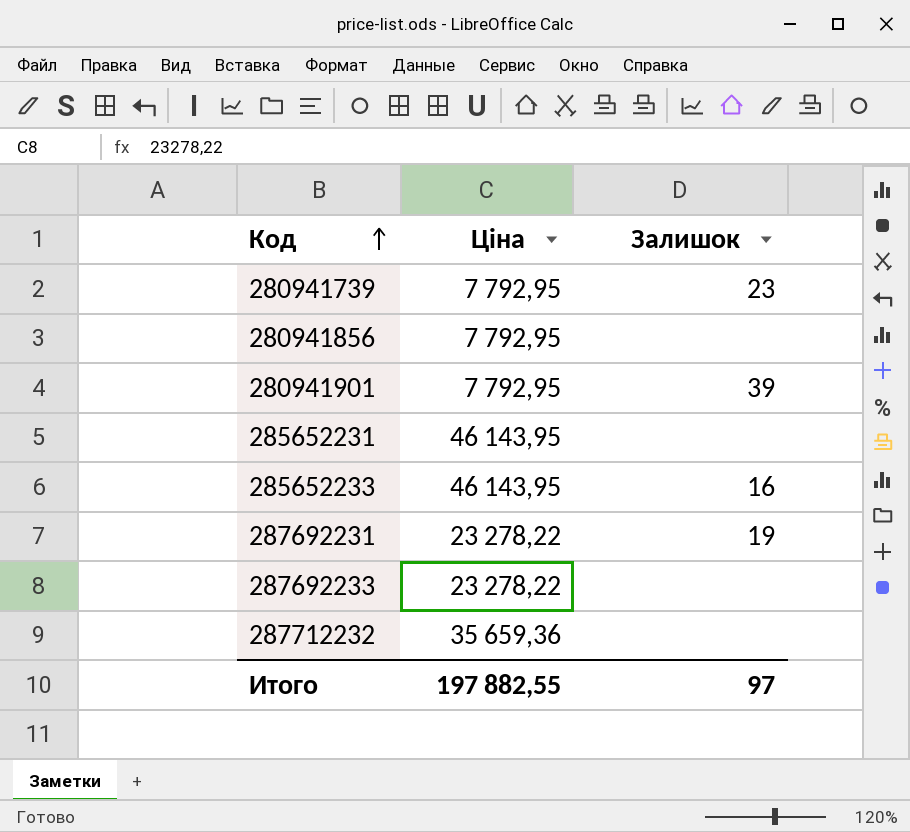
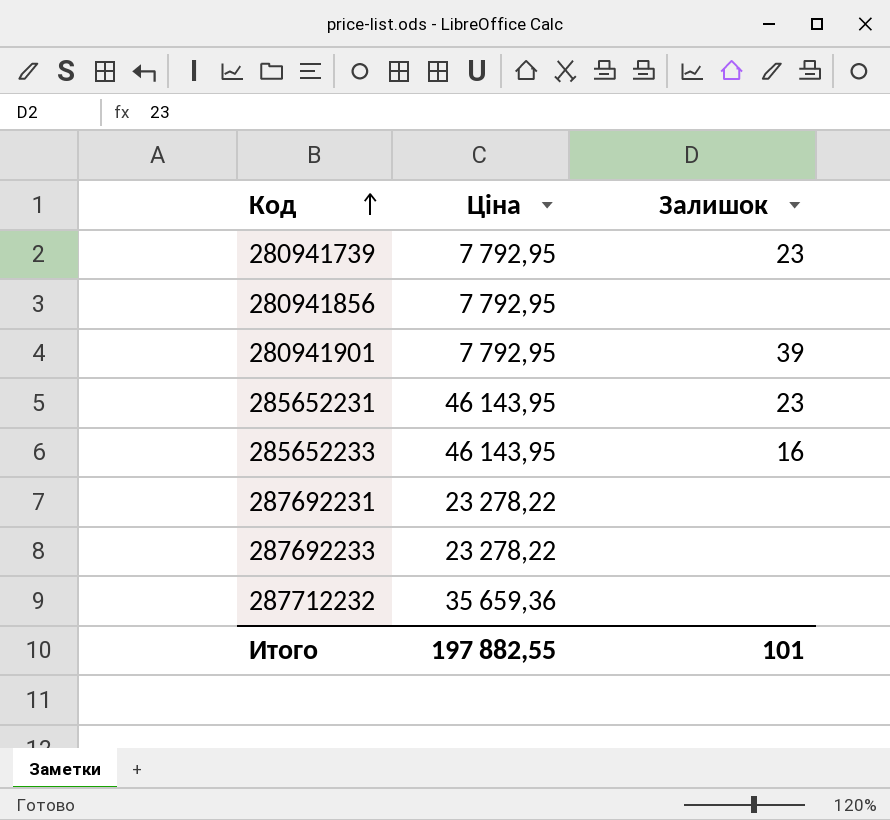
285652231 | Залишок: none -> 23
287692231 | Залишок: 19 -> none
Итого | Залишок: 97 -> 101

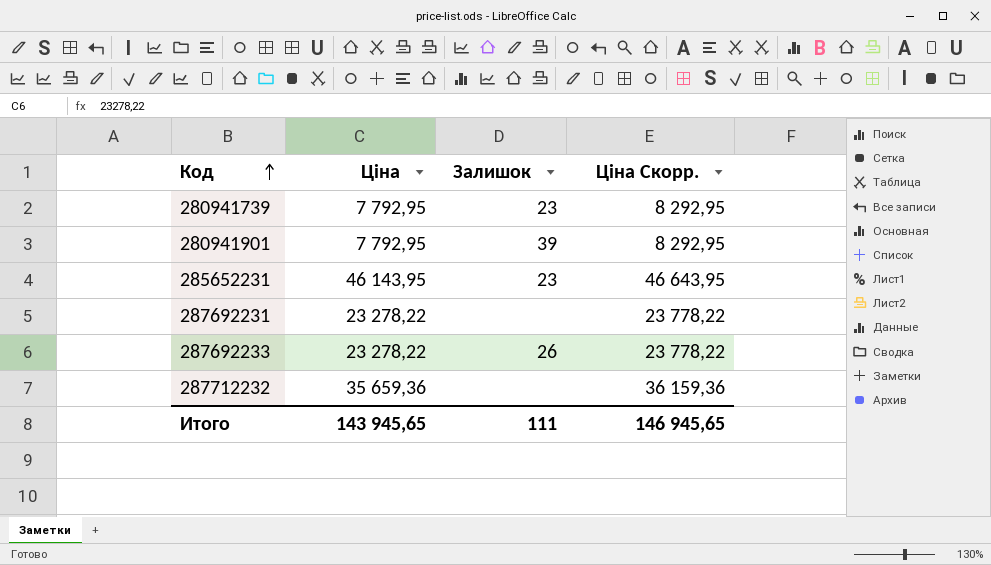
column Ціна Скорр. | formula: none -> [Ціна] + 500
row 280941856: 7 792,95 | none -> none
row 285652233: 46 143,95 | 16 -> none
287692233 | Залишок: none -> 26
Итого | Ціна: 197 882,55 -> 143 945,65
Итого | Залишок: 101 -> 111

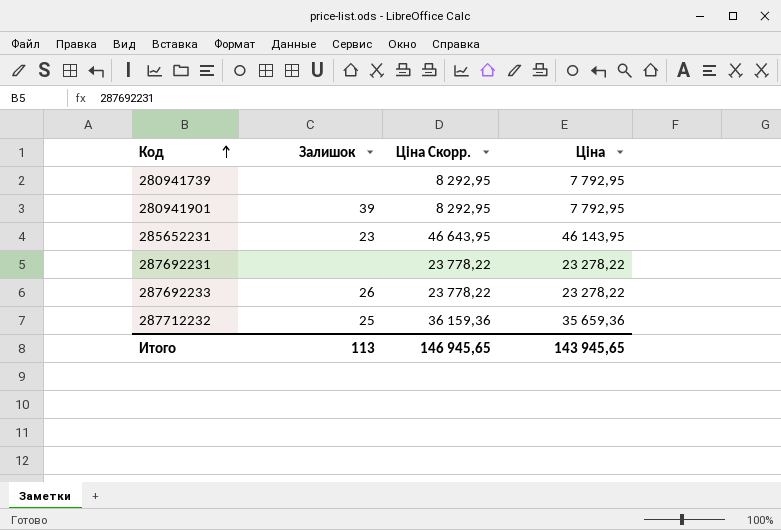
column Ціна | position: 2 -> 4
280941739 | Залишок: 23 -> none
287712232 | Залишок: none -> 25
Итого | Залишок: 111 -> 113

